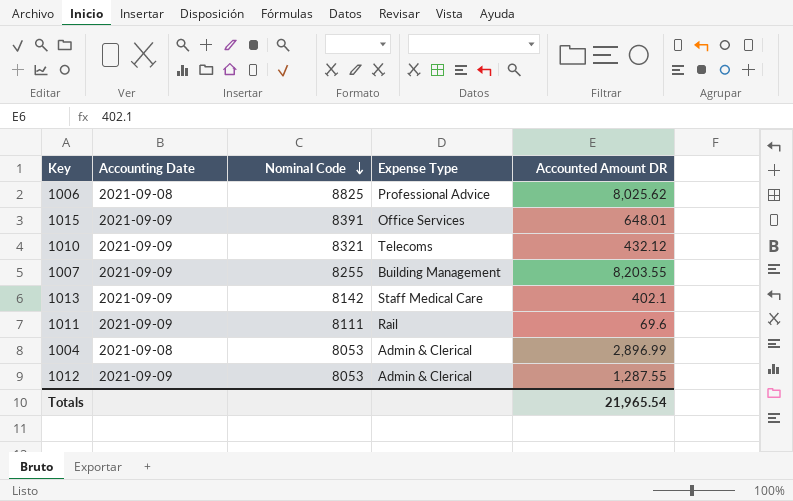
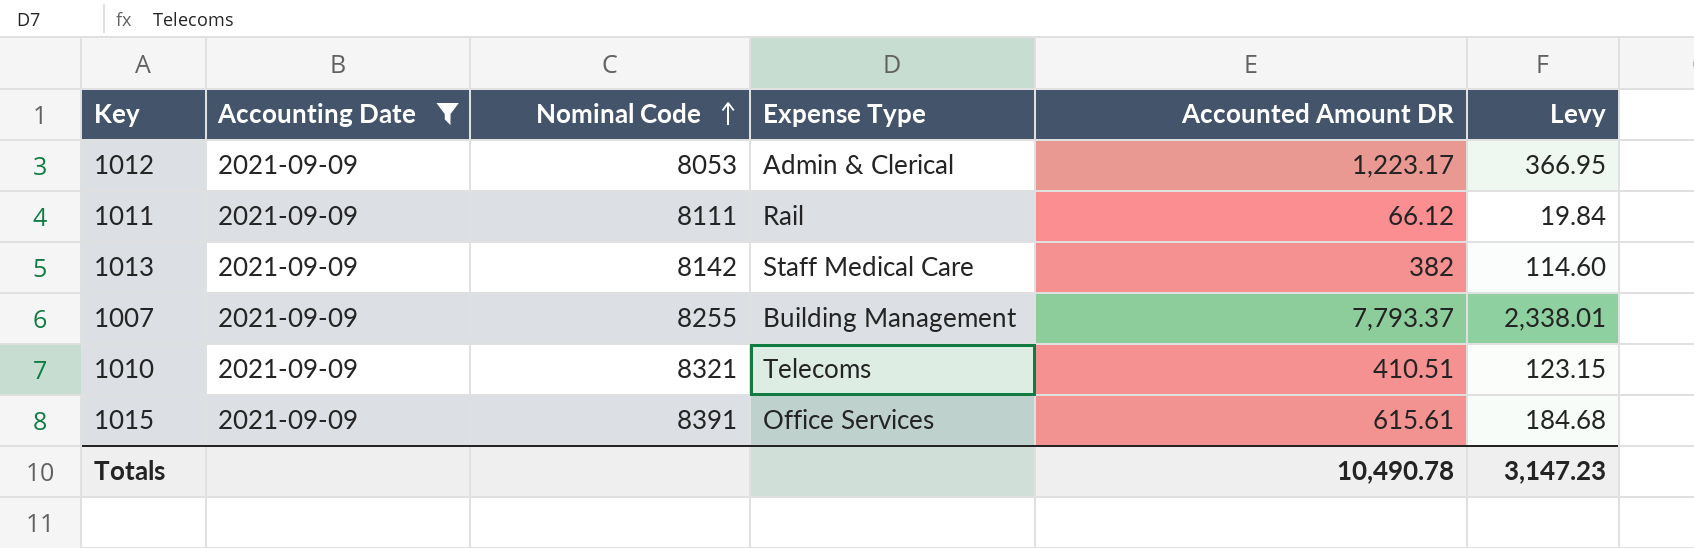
filter: none -> Accounting Date = 2021-09-09
row order: Nominal Code descending -> Nominal Code ascending
column Levy | formula: none -> [Accounted Amount DR] * 0.3
1012 | Accounted Amount DR: 1,287.55 -> 1,223.17
1011 | Accounted Amount DR: 69.6 -> 66.12
1013 | Accounted Amount DR: 402.1 -> 382
1007 | Accounted Amount DR: 8,203.55 -> 7,793.37
1010 | Accounted Amount DR: 432.12 -> 410.51
1015 | Accounted Amount DR: 648.01 -> 615.61
Totals | Accounted Amount DR: 21,965.54 -> 10,490.78

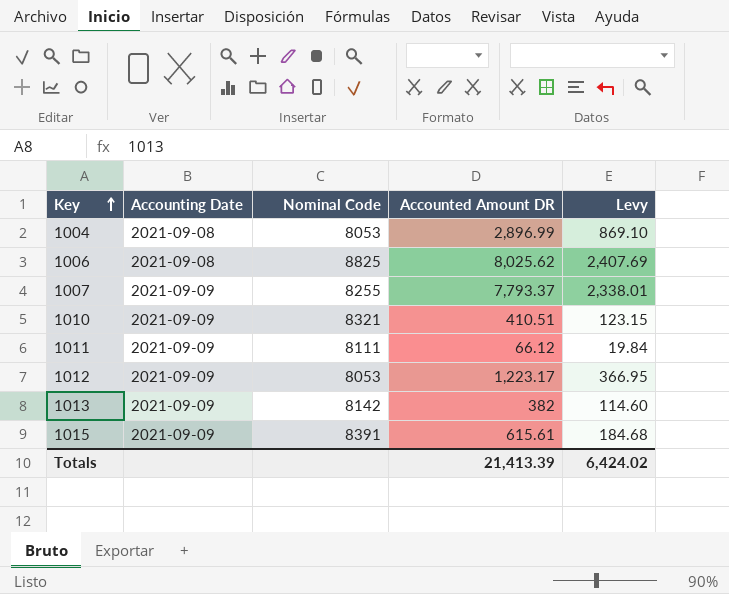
filter: Accounting Date = 2021-09-09 -> none
row order: Nominal Code ascending -> Key ascending
column Expense Type | position: 4 -> none
Totals | Accounted Amount DR: 10,490.78 -> 21,413.39
Totals | Levy: 3,147.23 -> 6,424.02

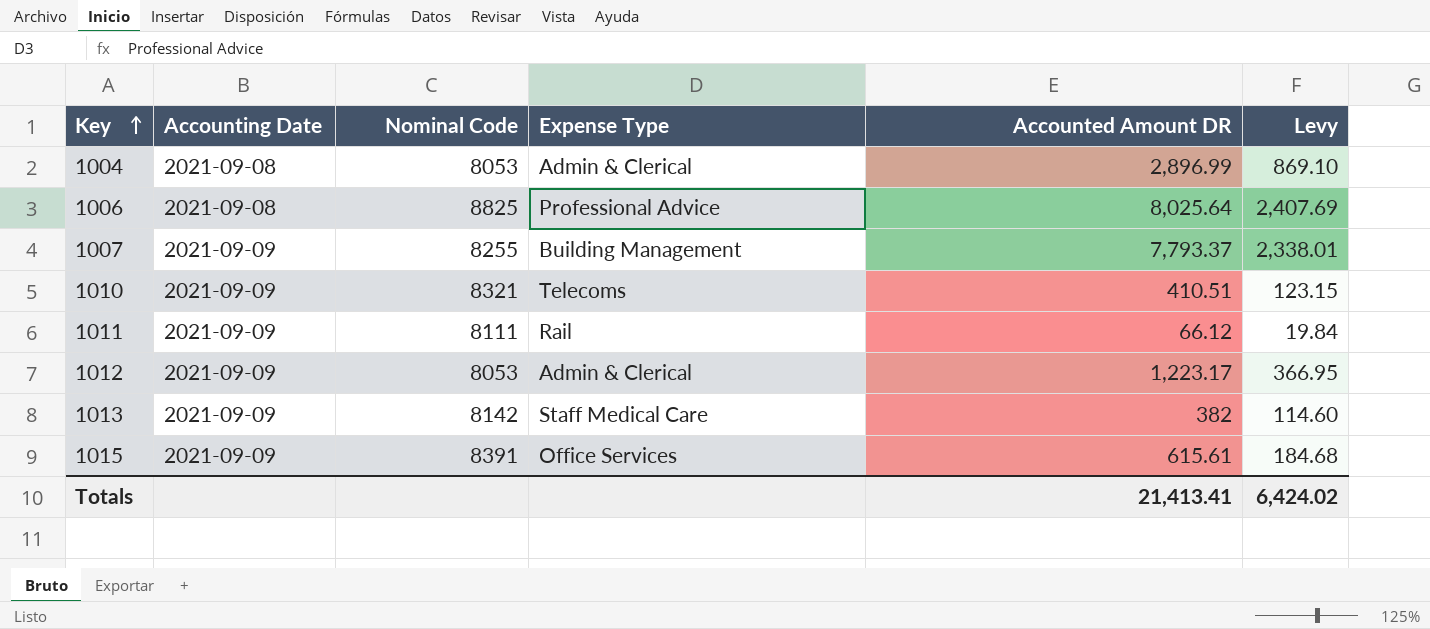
column Expense Type | position: none -> 4
1006 | Accounted Amount DR: 8,025.62 -> 8,025.64
Totals | Accounted Amount DR: 21,413.39 -> 21,413.41

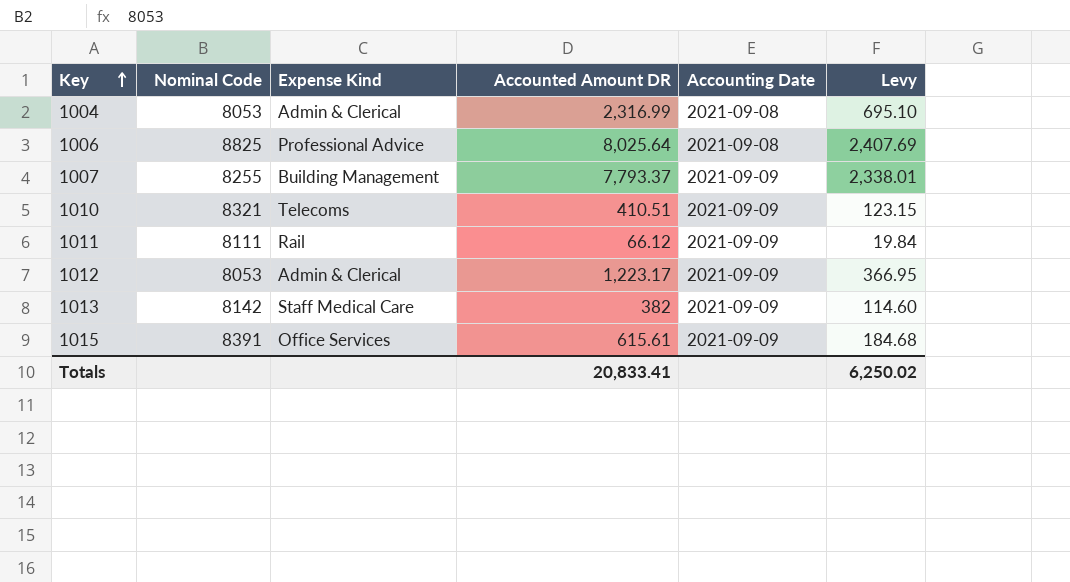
column name: Expense Type -> Expense Kind
column Accounting Date | position: 2 -> 5
1004 | Accounted Amount DR: 2,896.99 -> 2,316.99
1004 | Levy: 869.10 -> 695.10
Totals | Accounted Amount DR: 21,413.41 -> 20,833.41
Totals | Levy: 6,424.02 -> 6,250.02

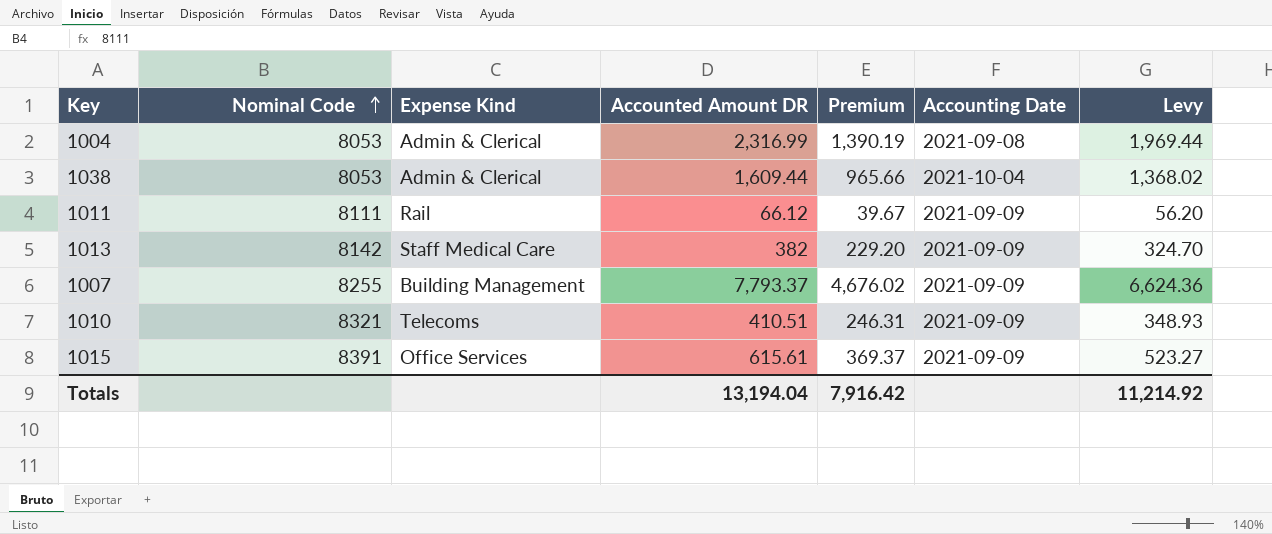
row order: Key ascending -> Nominal Code ascending
column Premium | formula: none -> [Accounted Amount DR] * 0.6
column Levy | formula: [Accounted Amount DR] * 0.3 -> [Accounted Amount DR] * 0.85
row 1006: 8825 | Professional Advice | 8,025.64 | 2021-09-08 | 2,407.69 -> none
row 1012: 8053 | Admin & Clerical | 1,223.17 | 2021-09-09 | 366.95 -> none
row 1038: none -> 8053 | Admin & Clerical | 1,609.44 | 965.66 | 2021-10-04 | 1,368.02
Totals | Accounted Amount DR: 20,833.41 -> 13,194.04
Totals | Levy: 6,250.02 -> 11,214.92

